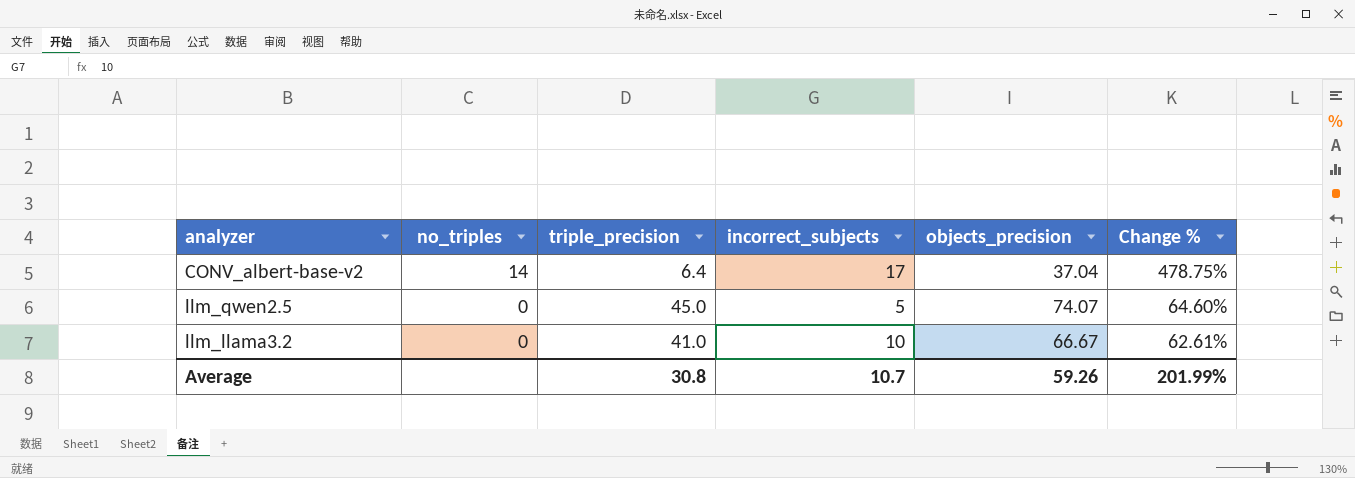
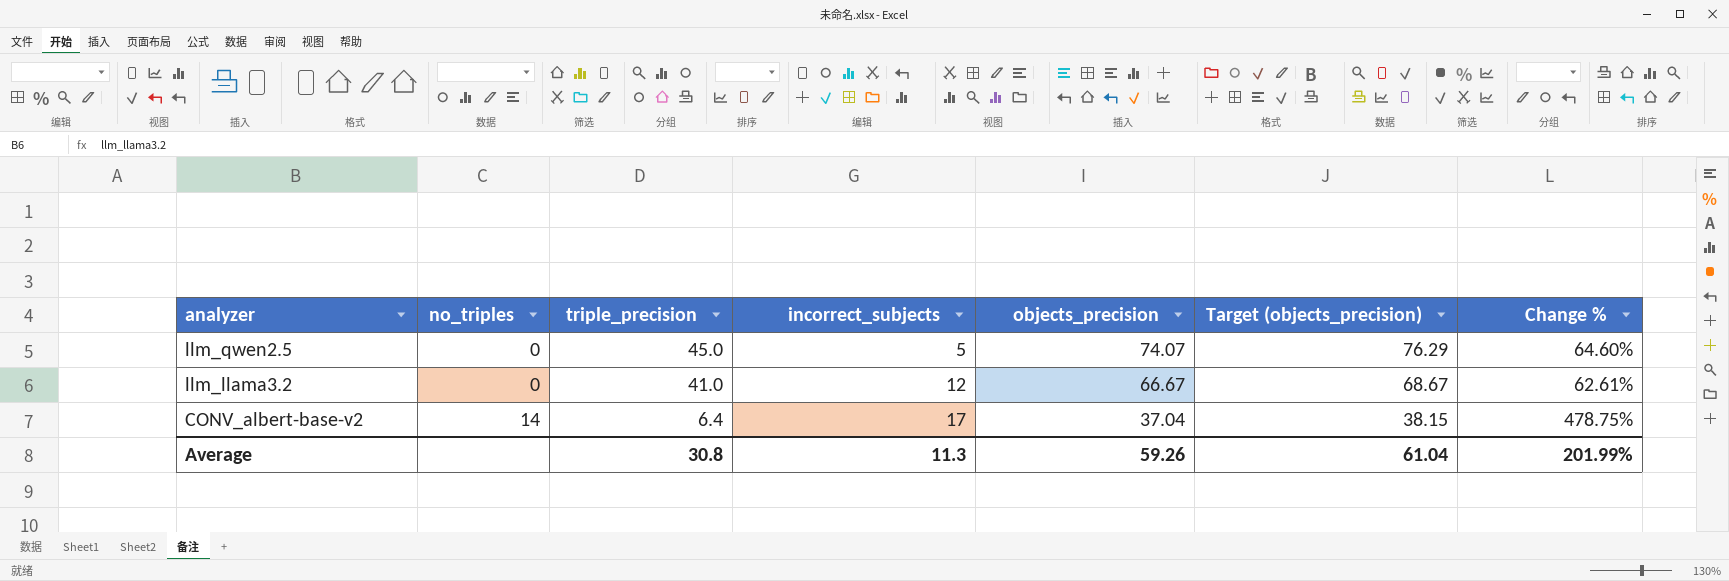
row order: no_triples descending -> analyzer descending
column Target (objects_precision) | formula: none -> [objects_precision] * 1.03
llm_llama3.2 | incorrect_subjects: 10 -> 12
Average | incorrect_subjects: 10.7 -> 11.3

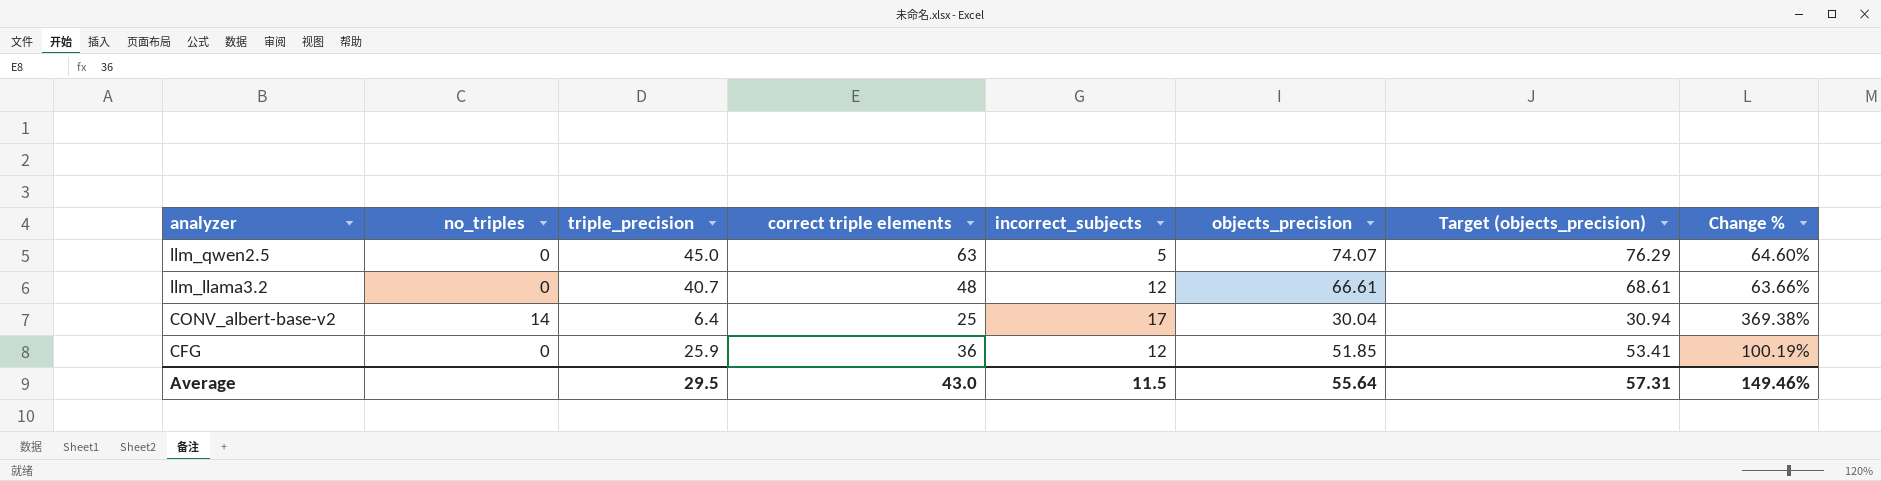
column correct triple elements | position: none -> 4
llm_llama3.2 | triple_precision: 41.0 -> 40.7
llm_llama3.2 | objects_precision: 66.67 -> 66.61
llm_llama3.2 | Target (objects_precision): 68.67 -> 68.61
llm_llama3.2 | Change %: 62.61% -> 63.66%
CONV_albert-base-v2 | objects_precision: 37.04 -> 30.04
CONV_albert-base-v2 | Target (objects_precision): 38.15 -> 30.94
CONV_albert-base-v2 | Change %: 478.75% -> 369.38%
row CFG: none -> 0 | 25.9 | 36 | 12 | 51.85 | 53.41 | 100.19%
Average | triple_precision: 30.8 -> 29.5
Average | incorrect_subjects: 11.3 -> 11.5
Average | objects_precision: 59.26 -> 55.64
Average | Target (objects_precision): 61.04 -> 57.31
Average | Change %: 201.99% -> 149.46%

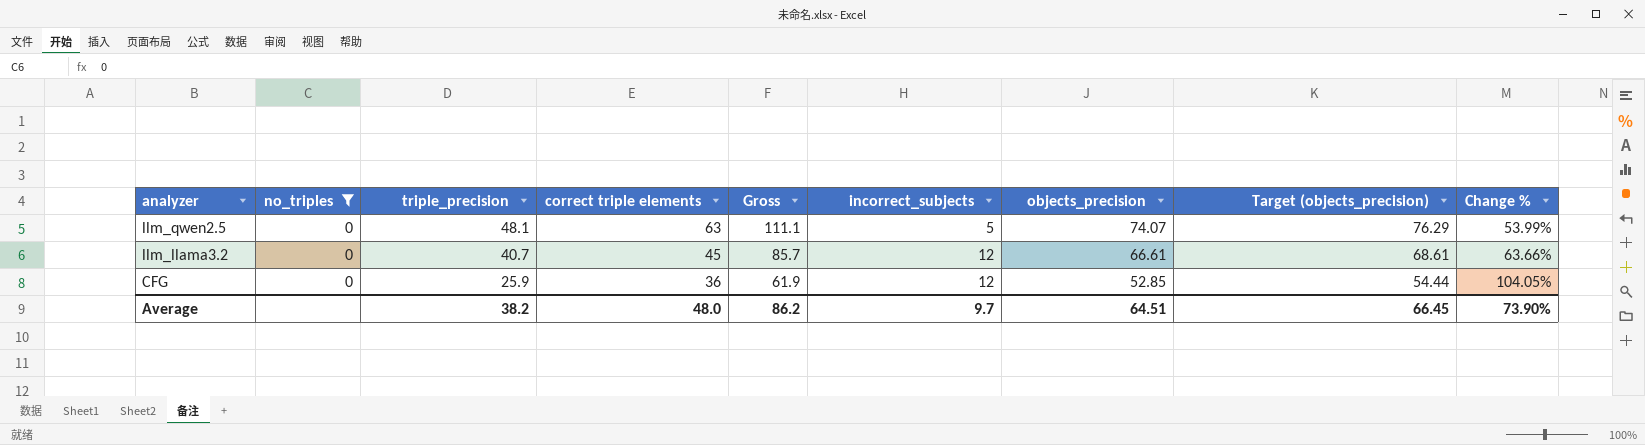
filter: none -> no_triples = 0
column Gross | formula: none -> [triple_precision] + [correct triple elements]
llm_qwen2.5 | triple_precision: 45.0 -> 48.1
llm_qwen2.5 | Change %: 64.60% -> 53.99%
llm_llama3.2 | correct triple elements: 48 -> 45
CFG | objects_precision: 51.85 -> 52.85
CFG | Target (objects_precision): 53.41 -> 54.44
CFG | Change %: 100.19% -> 104.05%
Average | triple_precision: 29.5 -> 38.2
Average | correct triple elements: 43.0 -> 48.0
Average | incorrect_subjects: 11.5 -> 9.7
Average | objects_precision: 55.64 -> 64.51
Average | Target (objects_precision): 57.31 -> 66.45
Average | Change %: 149.46% -> 73.90%

